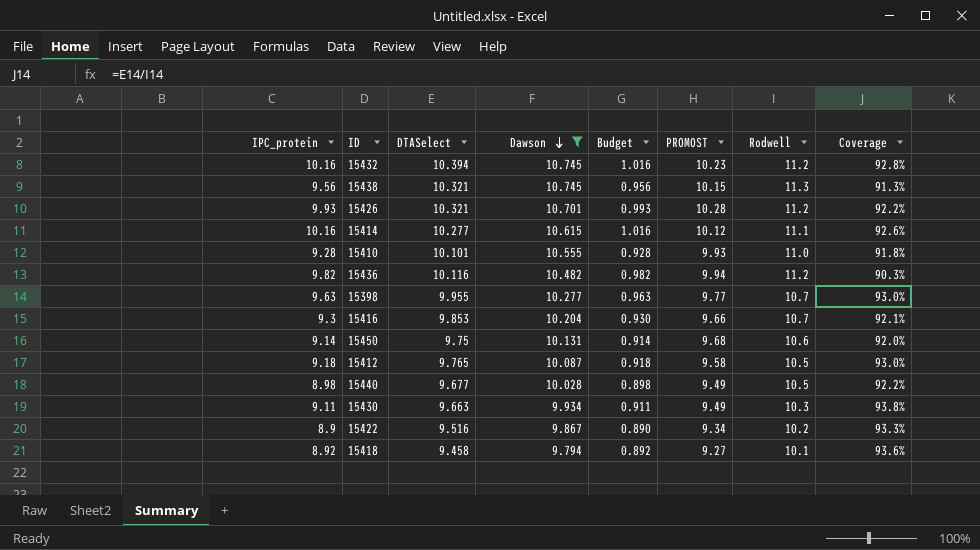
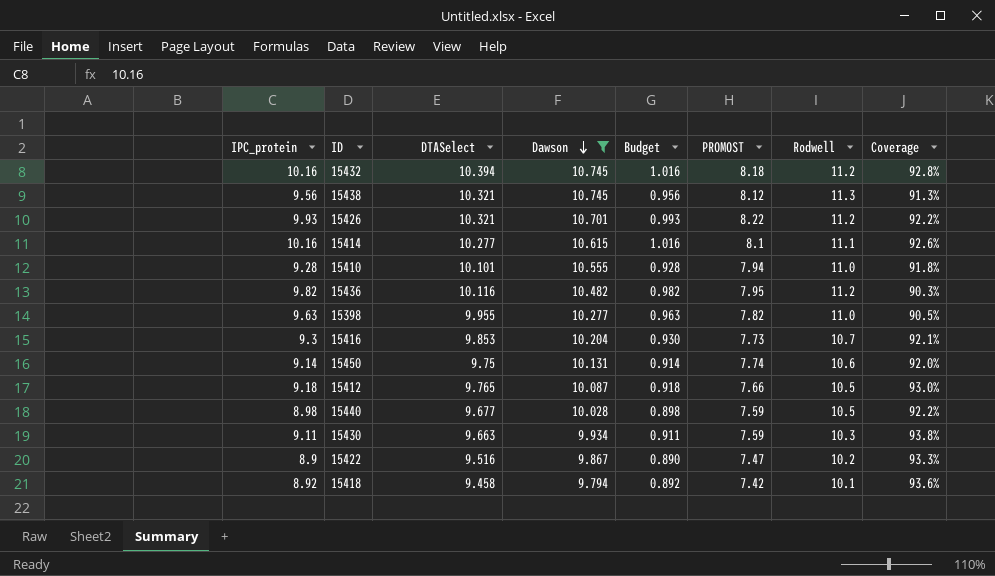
15432 | PROMOST: 10.23 -> 8.18
15438 | PROMOST: 10.15 -> 8.12
15426 | PROMOST: 10.28 -> 8.22
15414 | PROMOST: 10.12 -> 8.1
15410 | PROMOST: 9.93 -> 7.94
15436 | PROMOST: 9.94 -> 7.95
15398 | PROMOST: 9.77 -> 7.82
15398 | Rodwell: 10.7 -> 11.0
15398 | Coverage: 93.0% -> 90.5%
15416 | PROMOST: 9.66 -> 7.73
15450 | PROMOST: 9.68 -> 7.74
15412 | PROMOST: 9.58 -> 7.66
15440 | PROMOST: 9.49 -> 7.59
15430 | PROMOST: 9.49 -> 7.59
15422 | PROMOST: 9.34 -> 7.47
15418 | PROMOST: 9.27 -> 7.42

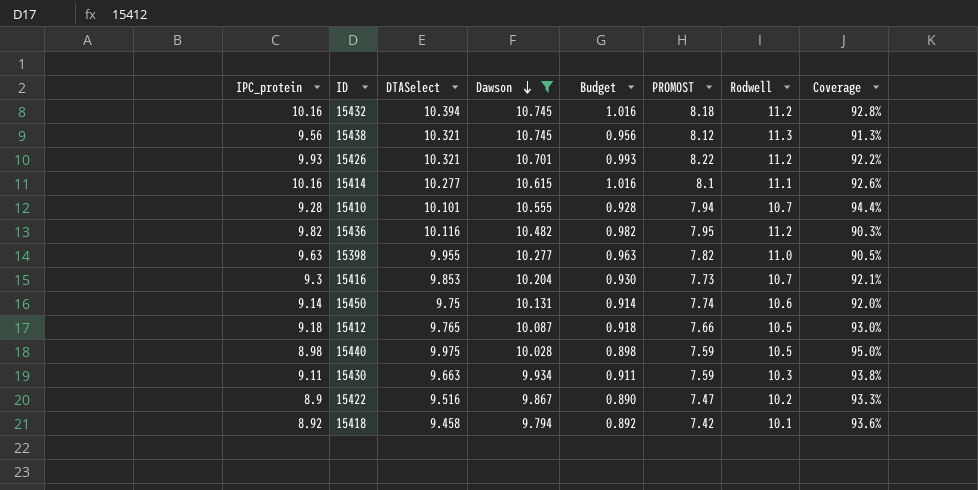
15410 | Rodwell: 11.0 -> 10.7
15410 | Coverage: 91.8% -> 94.4%
15440 | DTASelect: 9.677 -> 9.975
15440 | Coverage: 92.2% -> 95.0%

